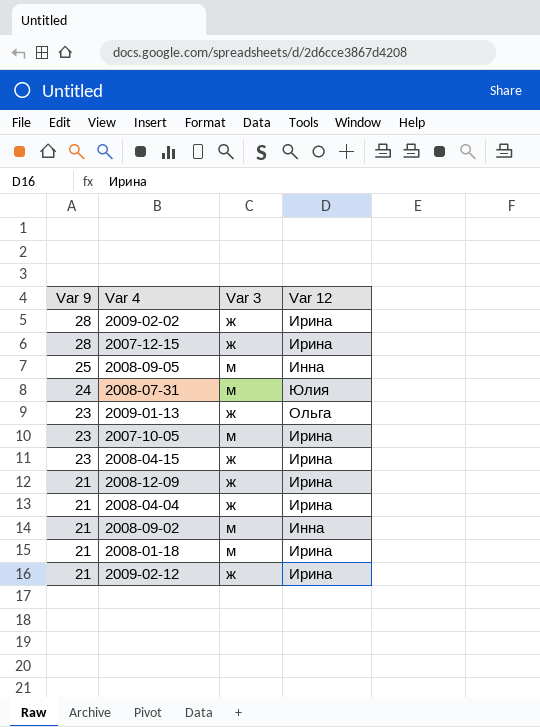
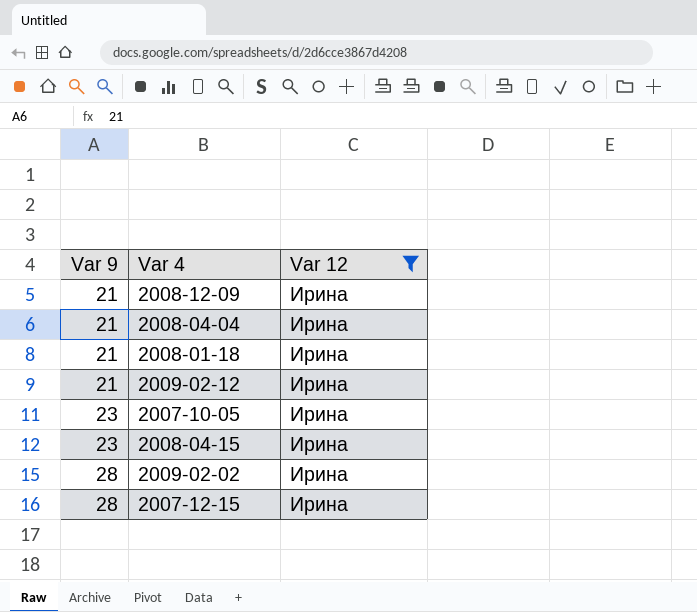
filter: none -> Var 12 = Ирина
row order: Var 9 descending -> Var 9 ascending
column Var 3 | position: 3 -> none

